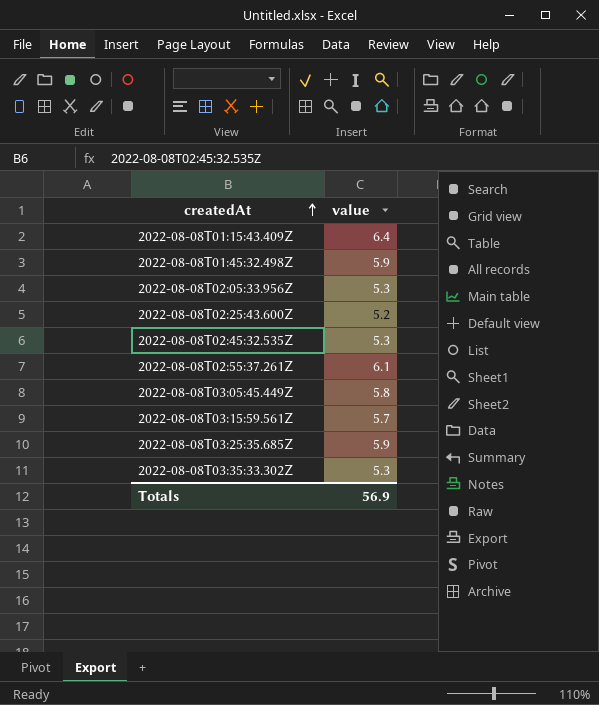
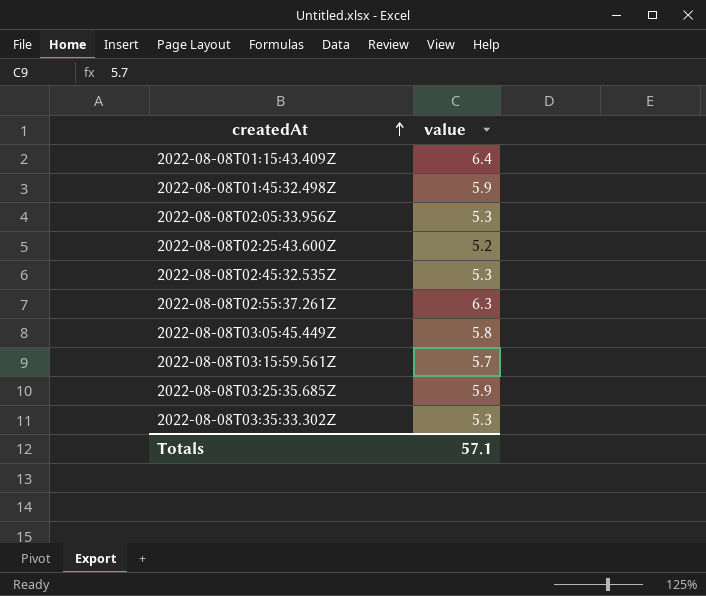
2022-08-08T02:55:37.261Z | value: 6.1 -> 6.3
Totals | value: 56.9 -> 57.1

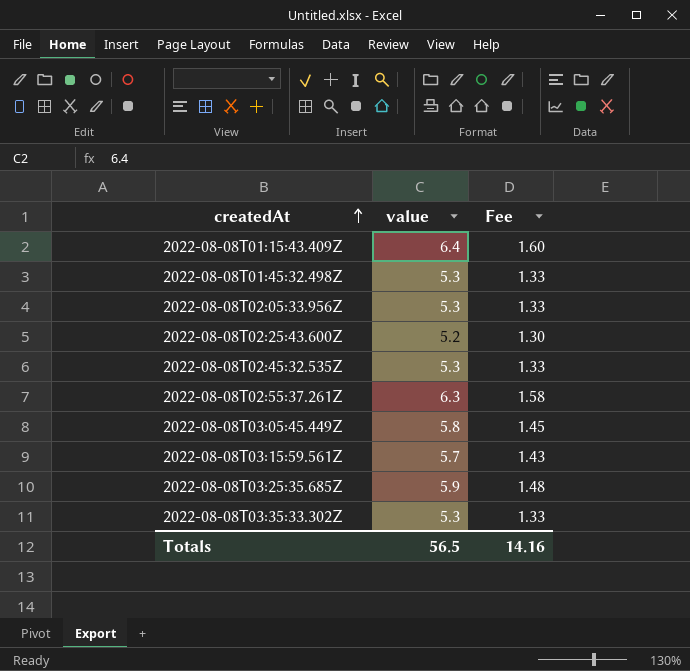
column Fee | formula: none -> [value] * 0.25
2022-08-08T01:45:32.498Z | value: 5.9 -> 5.3
Totals | value: 57.1 -> 56.5

